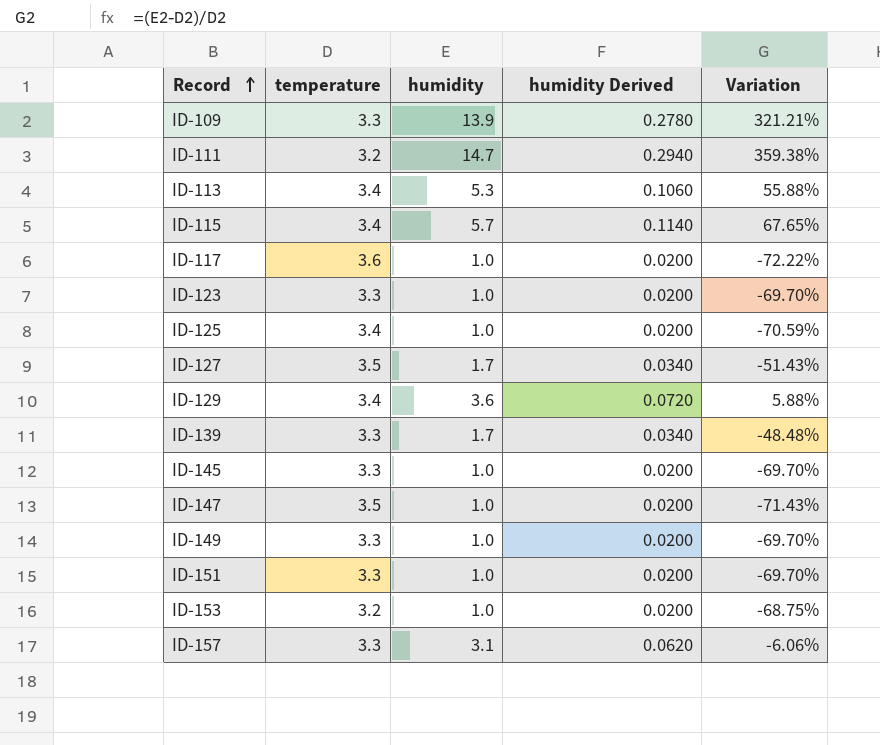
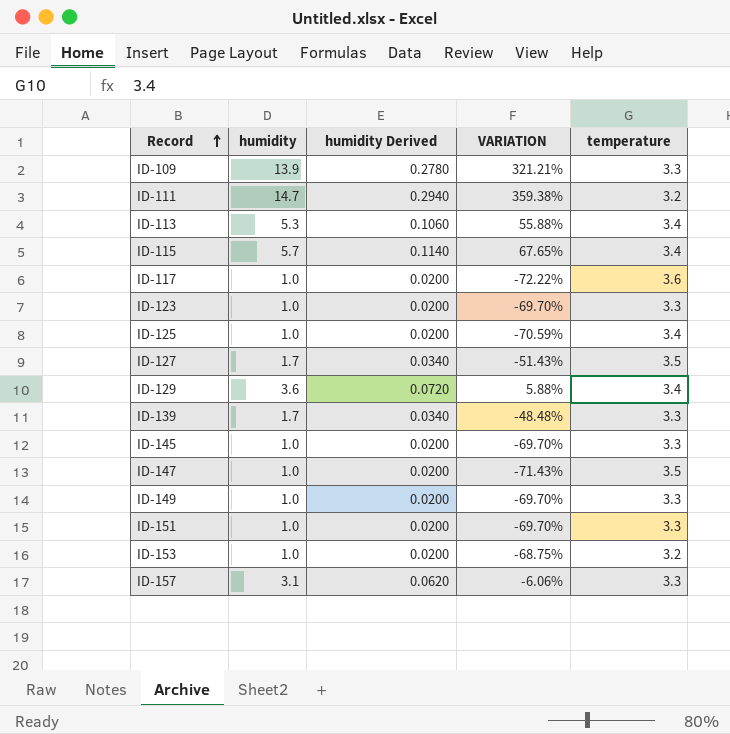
column name: Variation -> VARIATION
column temperature | position: 2 -> 5

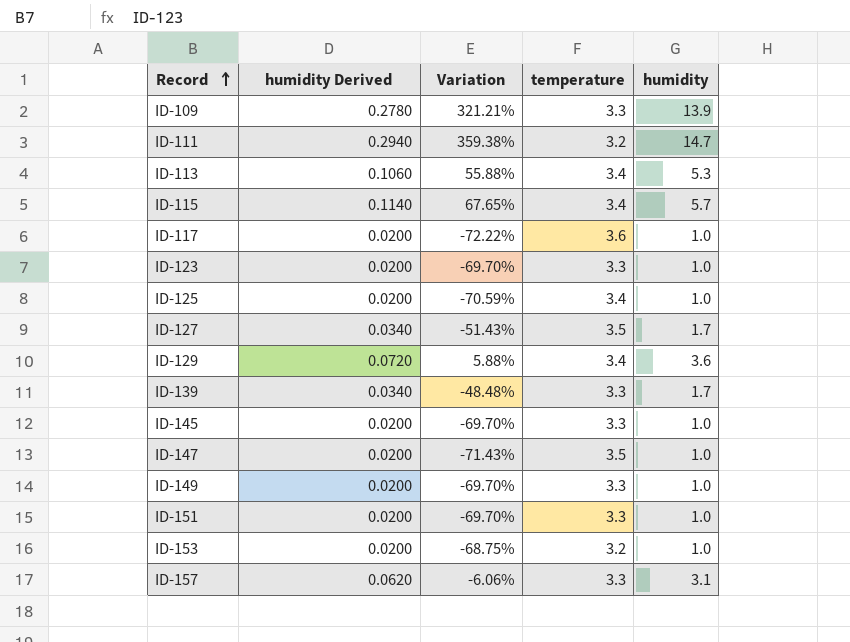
column name: VARIATION -> Variation
column humidity | position: 2 -> 5

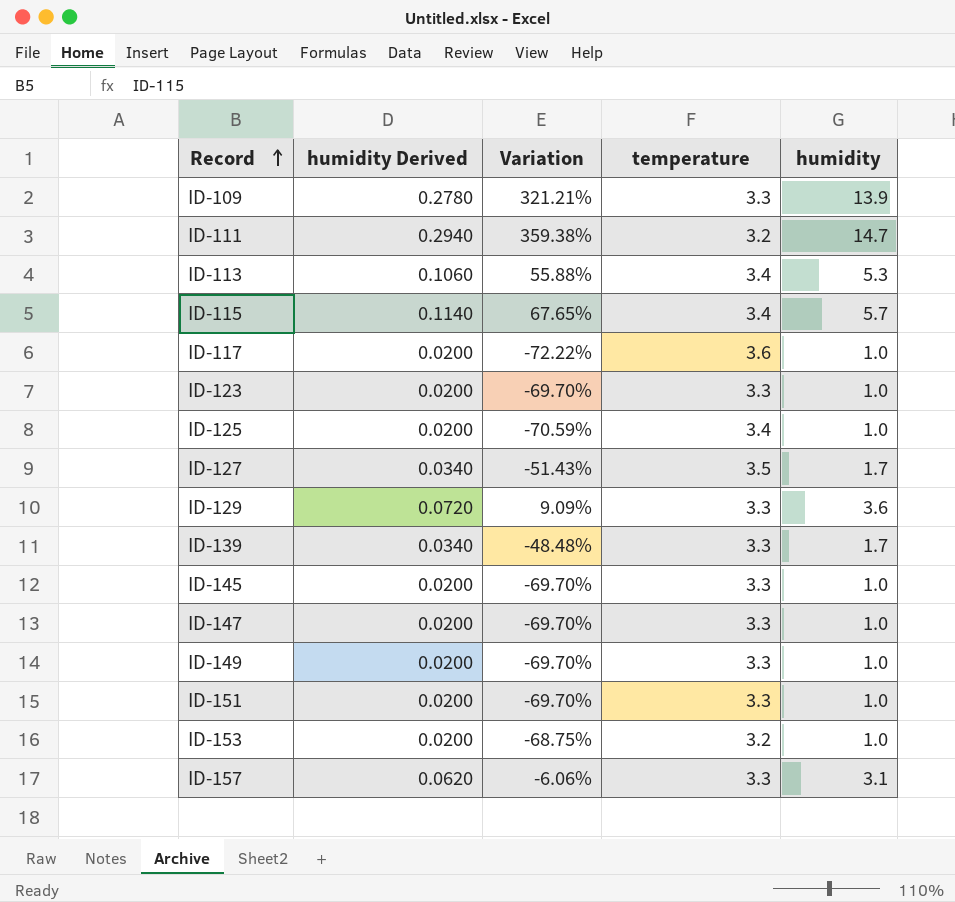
ID-129 | Variation: 5.88% -> 9.09%
ID-129 | temperature: 3.4 -> 3.3
ID-147 | Variation: -71.43% -> -69.70%
ID-147 | temperature: 3.5 -> 3.3

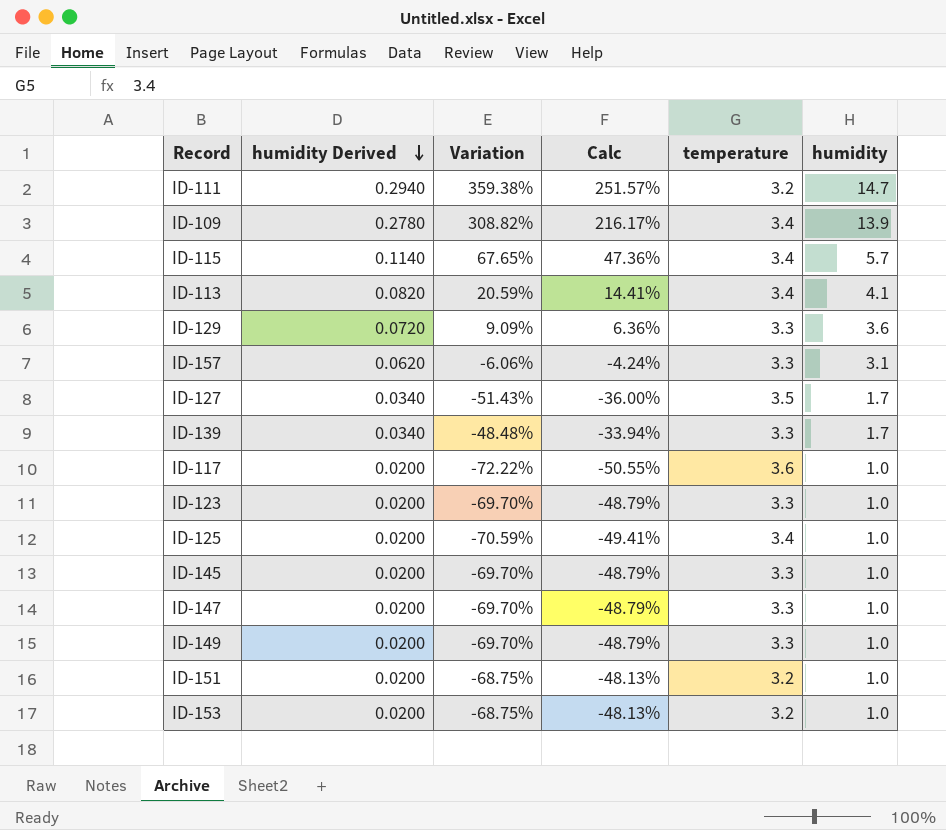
row order: Record ascending -> humidity Derived descending
column Calc | formula: none -> [Variation] * 0.7
ID-109 | Variation: 321.21% -> 308.82%
ID-109 | temperature: 3.3 -> 3.4
ID-113 | humidity Derived: 0.1060 -> 0.0820
ID-113 | Variation: 55.88% -> 20.59%
ID-113 | humidity: 5.3 -> 4.1
ID-151 | Variation: -69.70% -> -68.75%
ID-151 | temperature: 3.3 -> 3.2

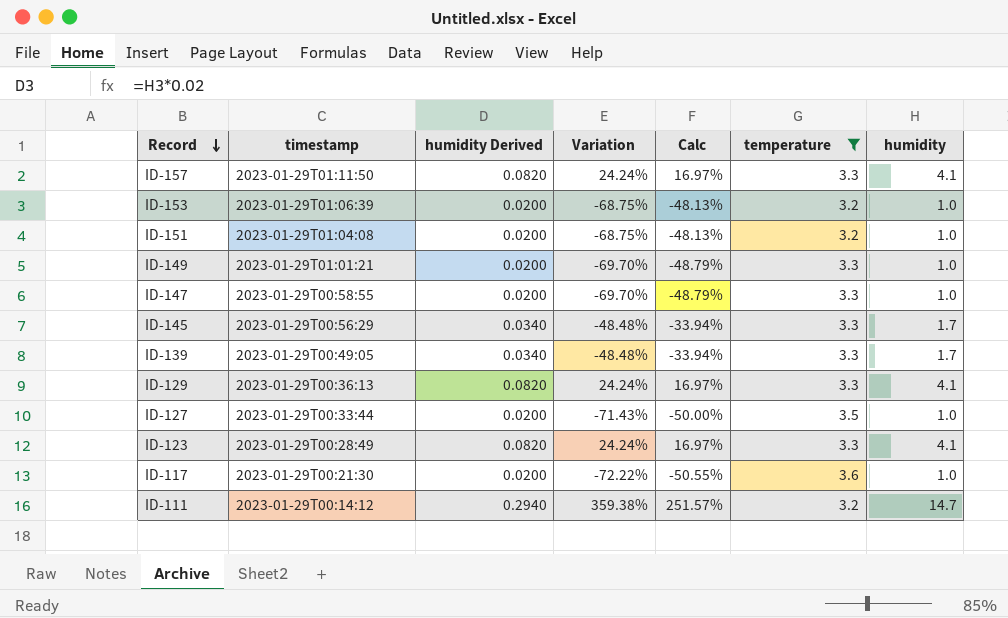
filter: none -> temperature != 3.4
row order: humidity Derived descending -> Record descending
column timestamp | position: none -> 2
ID-157 | humidity Derived: 0.0620 -> 0.0820
ID-157 | Variation: -6.06% -> 24.24%
ID-157 | Calc: -4.24% -> 16.97%
ID-157 | humidity: 3.1 -> 4.1
ID-145 | humidity Derived: 0.0200 -> 0.0340
ID-145 | Variation: -69.70% -> -48.48%
ID-145 | Calc: -48.79% -> -33.94%
ID-145 | humidity: 1.0 -> 1.7
ID-129 | humidity Derived: 0.0720 -> 0.0820
ID-129 | Variation: 9.09% -> 24.24%
ID-129 | Calc: 6.36% -> 16.97%
ID-129 | humidity: 3.6 -> 4.1
ID-127 | humidity Derived: 0.0340 -> 0.0200
ID-127 | Variation: -51.43% -> -71.43%
ID-127 | Calc: -36.00% -> -50.00%
ID-127 | humidity: 1.7 -> 1.0
ID-123 | humidity Derived: 0.0200 -> 0.0820
ID-123 | Variation: -69.70% -> 24.24%
ID-123 | Calc: -48.79% -> 16.97%
ID-123 | humidity: 1.0 -> 4.1

